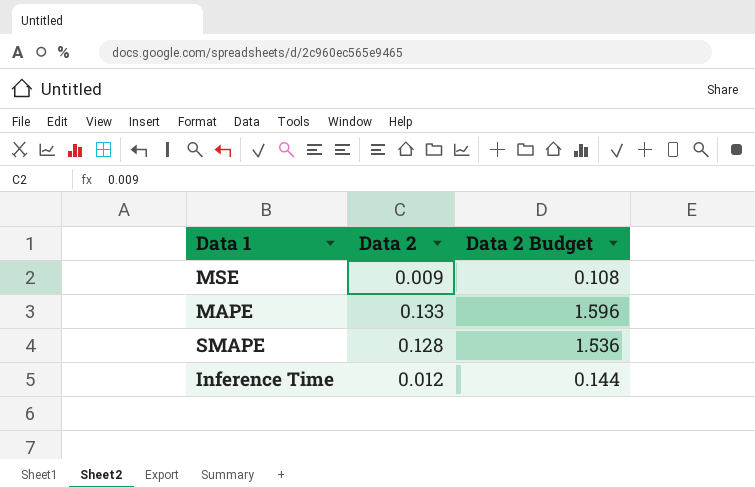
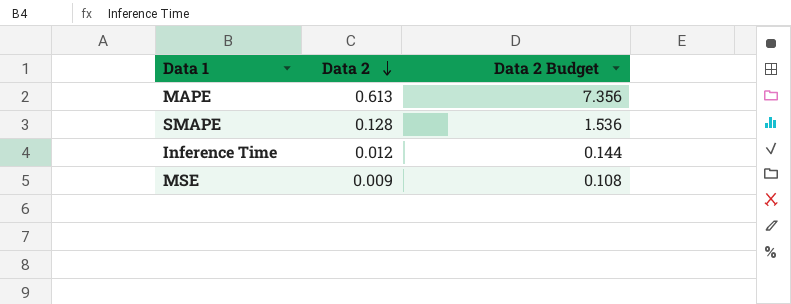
row order: none -> Data 2 descending
MAPE | Data 2: 0.133 -> 0.613
MAPE | Data 2 Budget: 1.596 -> 7.356

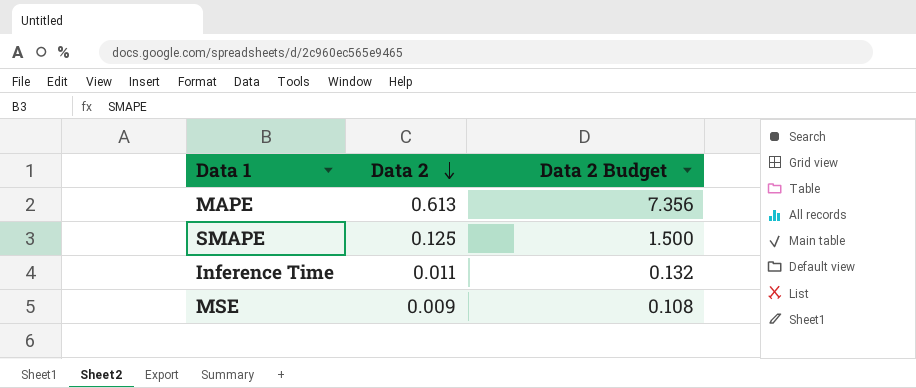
SMAPE | Data 2: 0.128 -> 0.125
SMAPE | Data 2 Budget: 1.536 -> 1.500
Inference Time | Data 2: 0.012 -> 0.011
Inference Time | Data 2 Budget: 0.144 -> 0.132

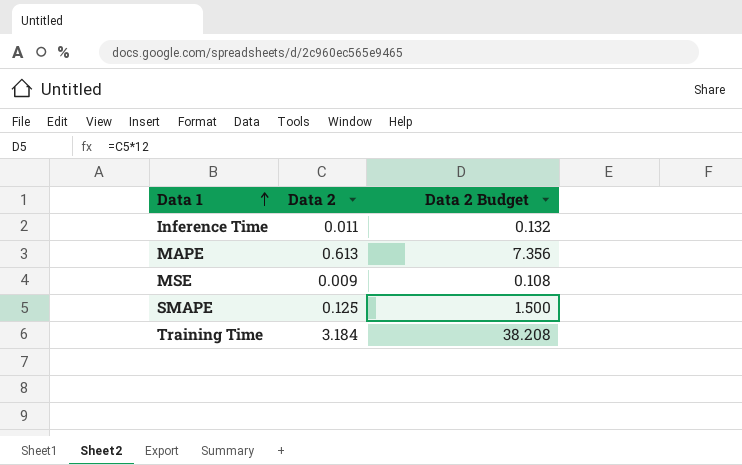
row order: Data 2 descending -> Data 1 ascending
row Training Time: none -> 3.184 | 38.208

